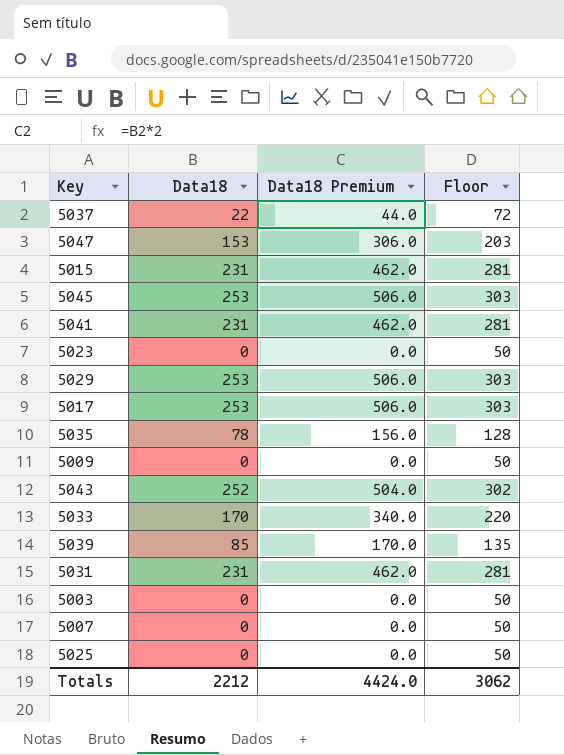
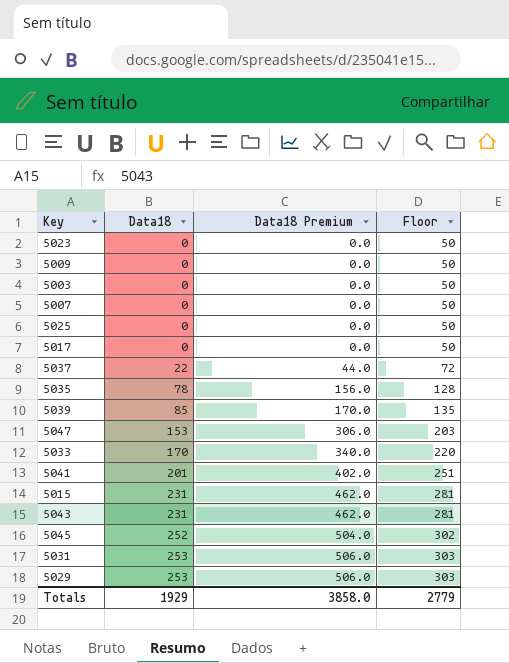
row order: none -> Data18 ascending
5017 | Data18: 253 -> 0
5017 | Data18 Premium: 506.0 -> 0.0
5017 | Floor: 303 -> 50
5041 | Data18: 231 -> 201
5041 | Data18 Premium: 462.0 -> 402.0
5041 | Floor: 281 -> 251
5043 | Data18: 252 -> 231
5043 | Data18 Premium: 504.0 -> 462.0
5043 | Floor: 302 -> 281
5045 | Data18: 253 -> 252
5045 | Data18 Premium: 506.0 -> 504.0
5045 | Floor: 303 -> 302
5031 | Data18: 231 -> 253
5031 | Data18 Premium: 462.0 -> 506.0
5031 | Floor: 281 -> 303
Totals | Data18: 2212 -> 1929
Totals | Data18 Premium: 4424.0 -> 3858.0
Totals | Floor: 3062 -> 2779

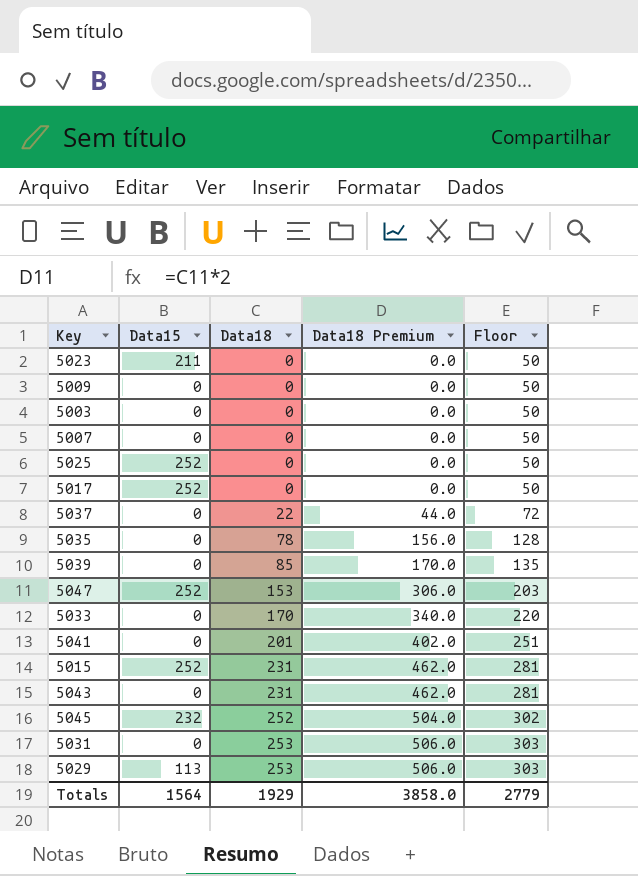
column Data15 | position: none -> 2

